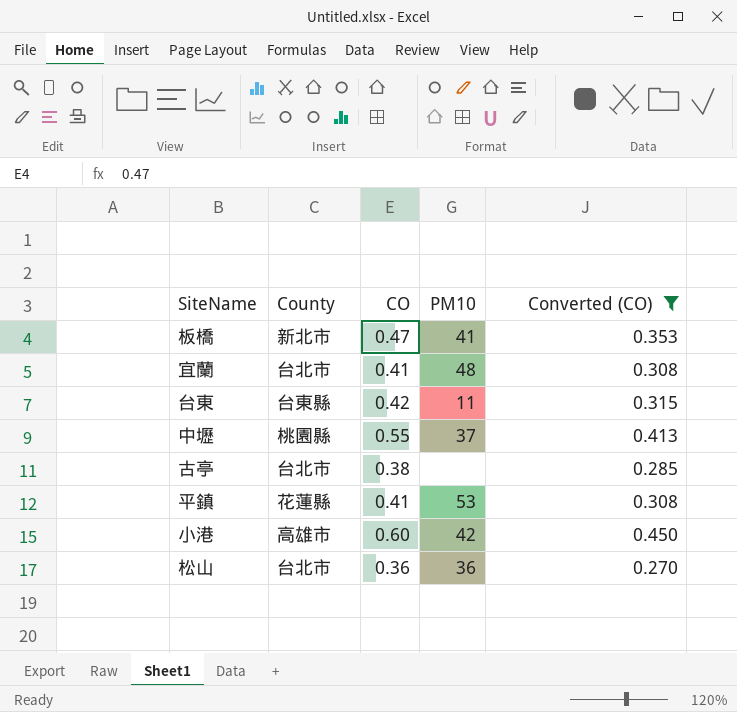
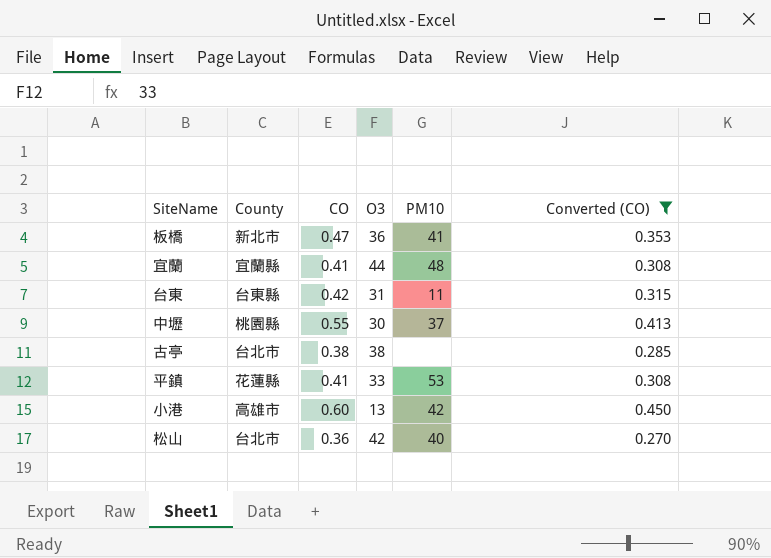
column O3 | position: none -> 4
宜蘭 | County: 台北市 -> 宜蘭縣
松山 | PM10: 36 -> 40

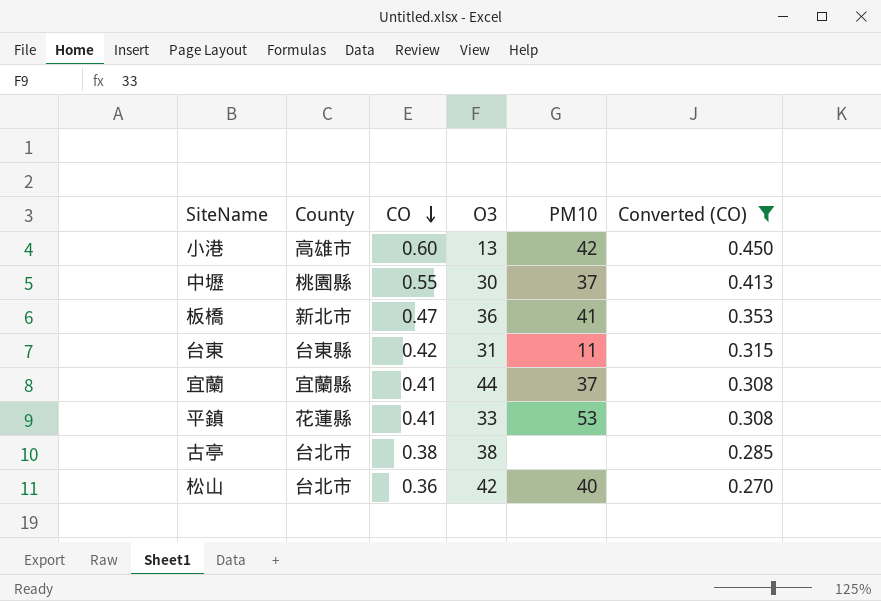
row order: none -> CO descending
宜蘭 | PM10: 48 -> 37

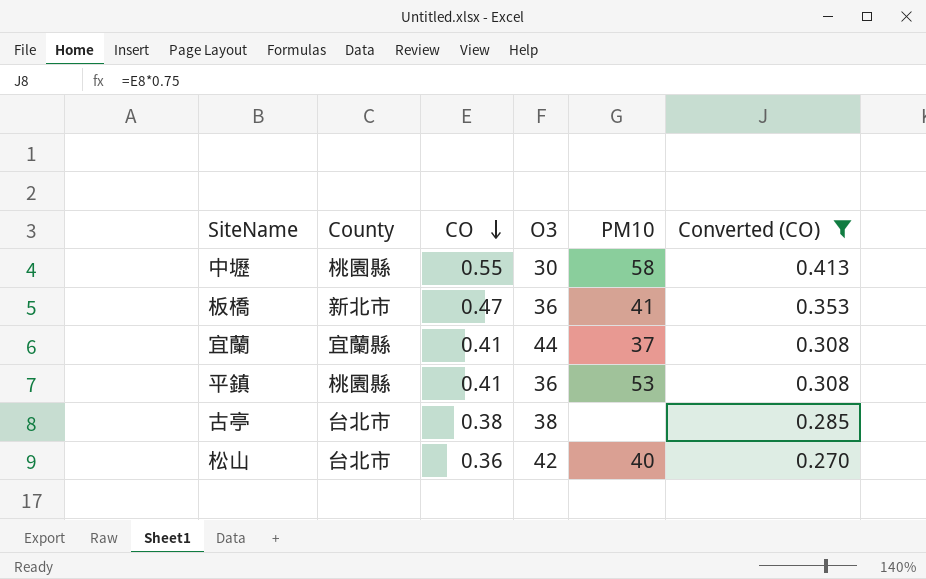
row 小港: 高雄市 | 0.60 | 13 | 42 | 0.450 -> none
row 台東: 台東縣 | 0.42 | 31 | 11 | 0.315 -> none
中壢 | PM10: 37 -> 58
平鎮 | County: 花蓮縣 -> 桃園縣
平鎮 | O3: 33 -> 36

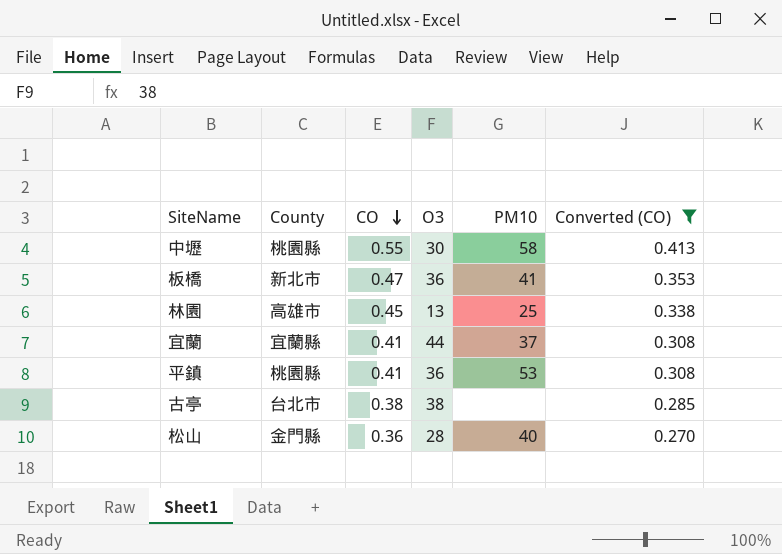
row 林園: none -> 高雄市 | 0.45 | 13 | 25 | 0.338
松山 | County: 台北市 -> 金門縣
松山 | O3: 42 -> 28

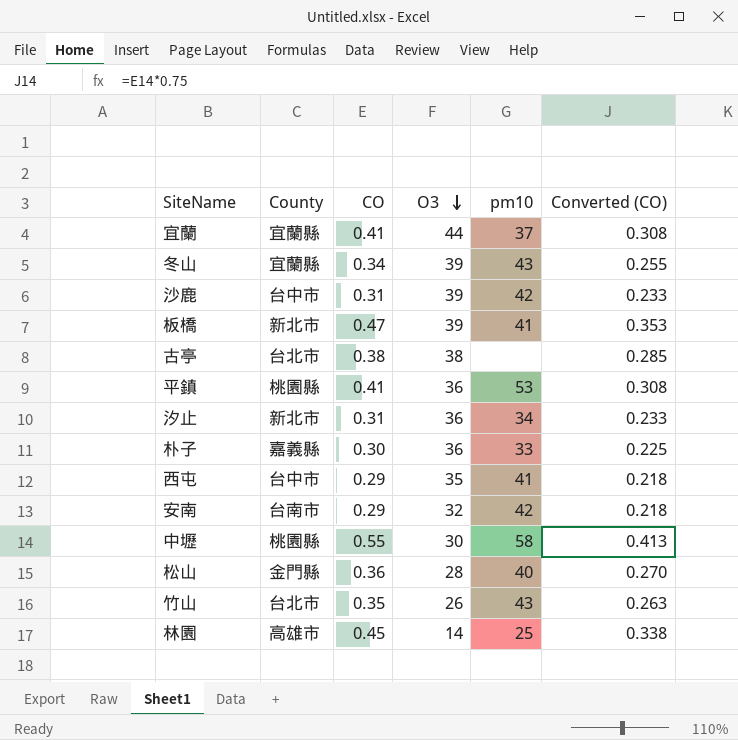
filter: Converted (CO) >= 0.270 -> none
row order: CO descending -> O3 descending
column name: PM10 -> pm10
板橋 | O3: 36 -> 39
林園 | O3: 13 -> 14

